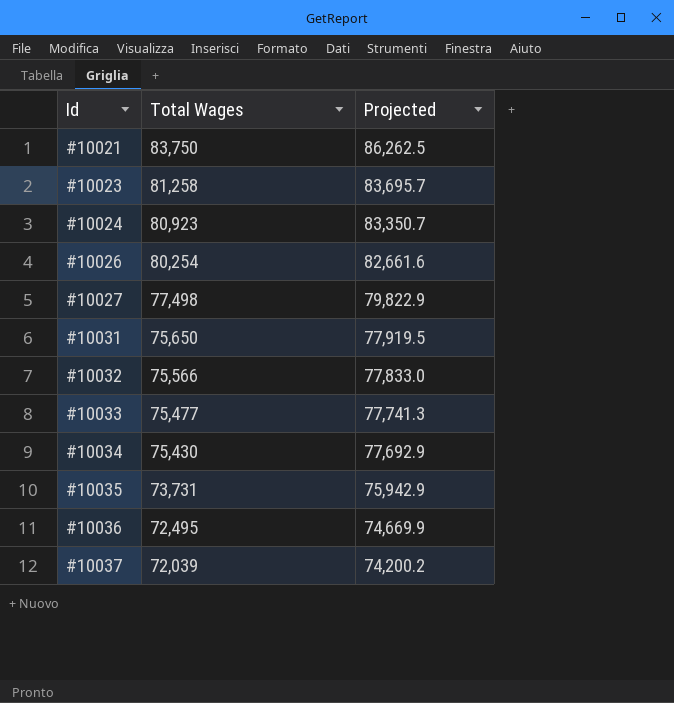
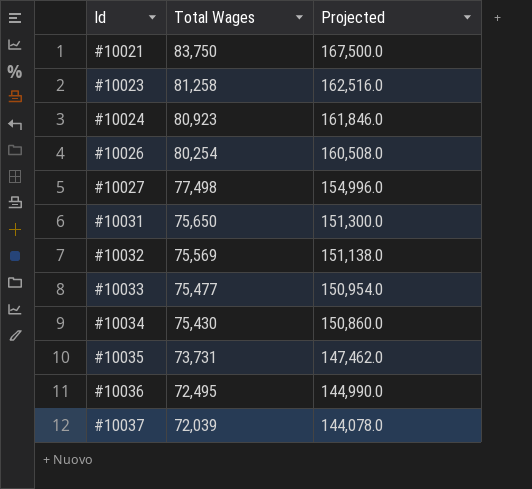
column Projected | formula: [Total Wages] * 1.03 -> [Total Wages] * 2
#10032 | Total Wages: 75,566 -> 75,569

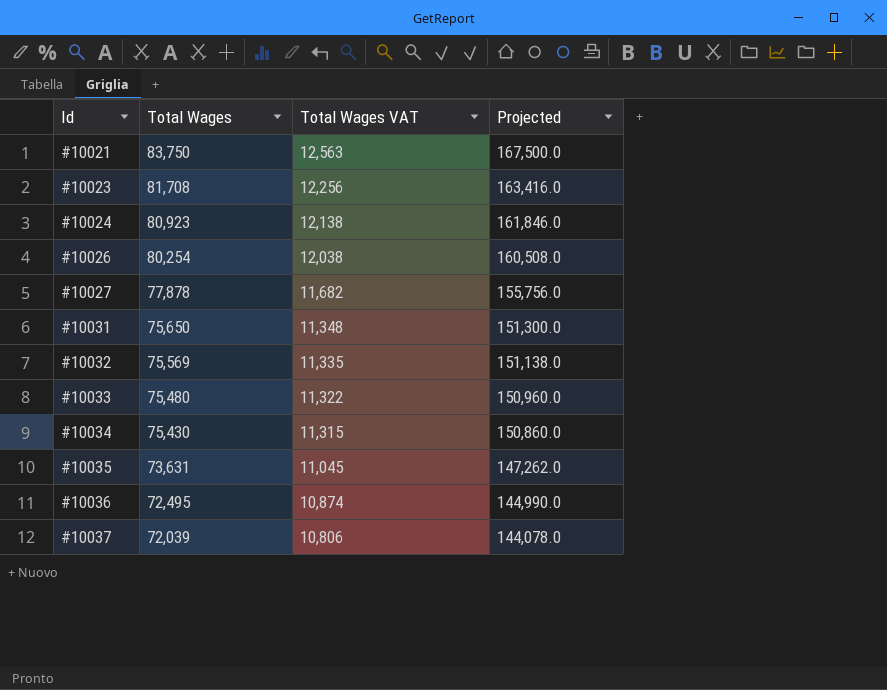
column Total Wages VAT | formula: none -> [Total Wages] * 0.15
#10023 | Total Wages: 81,258 -> 81,708
#10023 | Projected: 162,516.0 -> 163,416.0
#10027 | Total Wages: 77,498 -> 77,878
#10027 | Projected: 154,996.0 -> 155,756.0
#10033 | Total Wages: 75,477 -> 75,480
#10033 | Projected: 150,954.0 -> 150,960.0
#10035 | Total Wages: 73,731 -> 73,631
#10035 | Projected: 147,462.0 -> 147,262.0

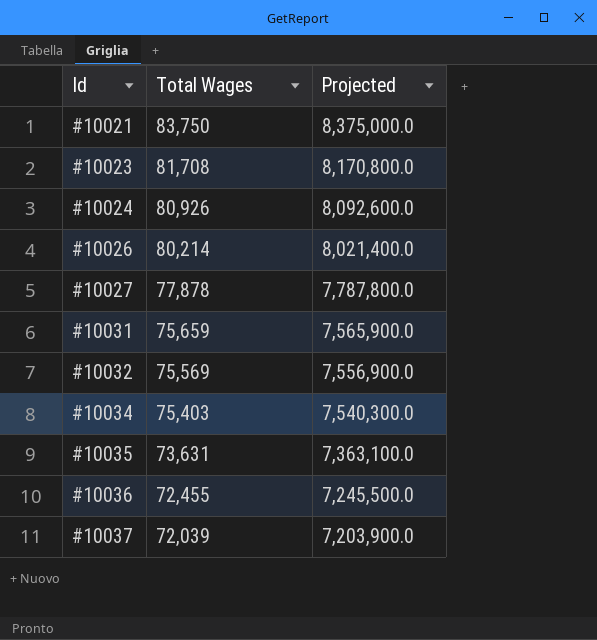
column Total Wages VAT | formula: [Total Wages] * 0.15 -> none
column Projected | formula: [Total Wages] * 2 -> [Total Wages] * 100
row #10033: 75,480 | 11,322 | 150,960.0 -> none
#10024 | Total Wages: 80,923 -> 80,926
#10026 | Total Wages: 80,254 -> 80,214
#10031 | Total Wages: 75,650 -> 75,659
#10034 | Total Wages: 75,430 -> 75,403
#10036 | Total Wages: 72,495 -> 72,455

